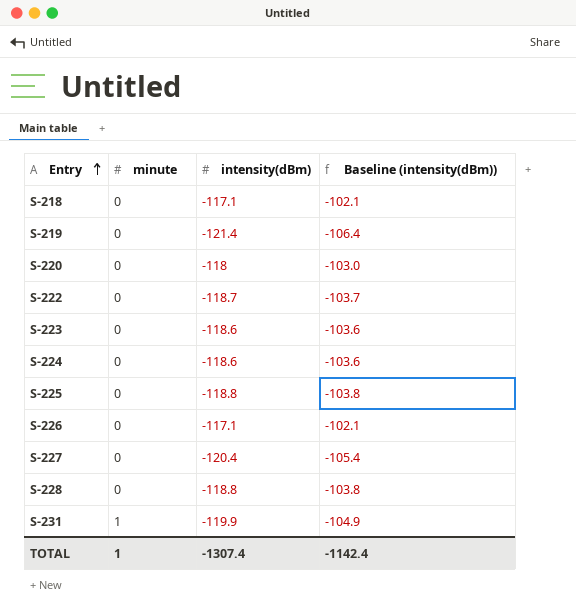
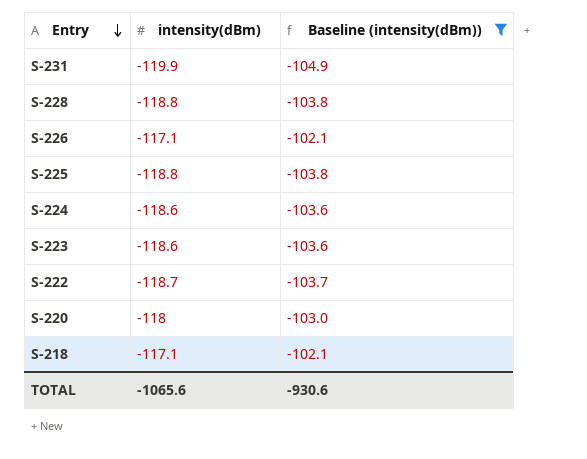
filter: none -> Baseline (intensity(dBm)) >= -104.9
row order: Entry ascending -> Entry descending
column minute | position: 2 -> none
TOTAL | intensity(dBm): -1307.4 -> -1065.6
TOTAL | Baseline (intensity(dBm)): -1142.4 -> -930.6

